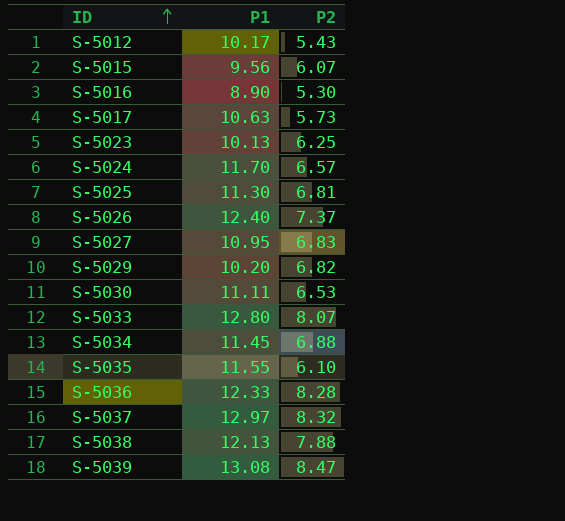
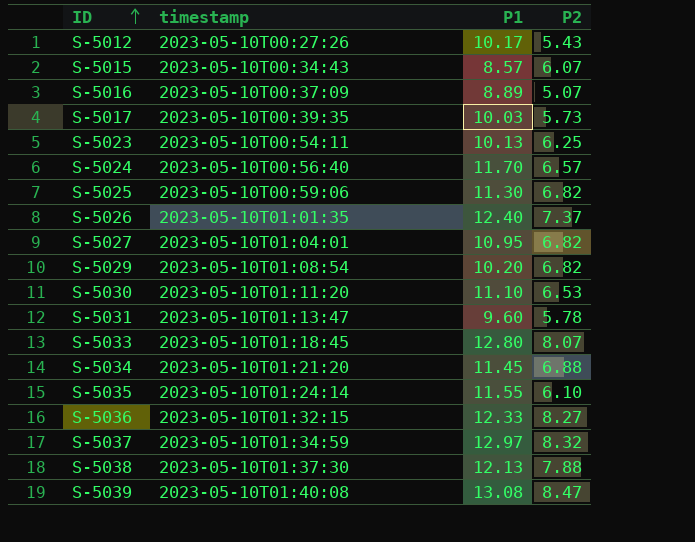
column timestamp | position: none -> 2
S-5015 | P1: 9.56 -> 8.57
S-5016 | P1: 8.90 -> 8.89
S-5016 | P2: 5.30 -> 5.07
S-5017 | P1: 10.63 -> 10.03
S-5025 | P2: 6.81 -> 6.82
S-5027 | P2: 6.83 -> 6.82
S-5030 | P1: 11.11 -> 11.10
row S-5031: none -> 2023-05-10T01:13:47 | 9.60 | 5.78
S-5036 | P2: 8.28 -> 8.27

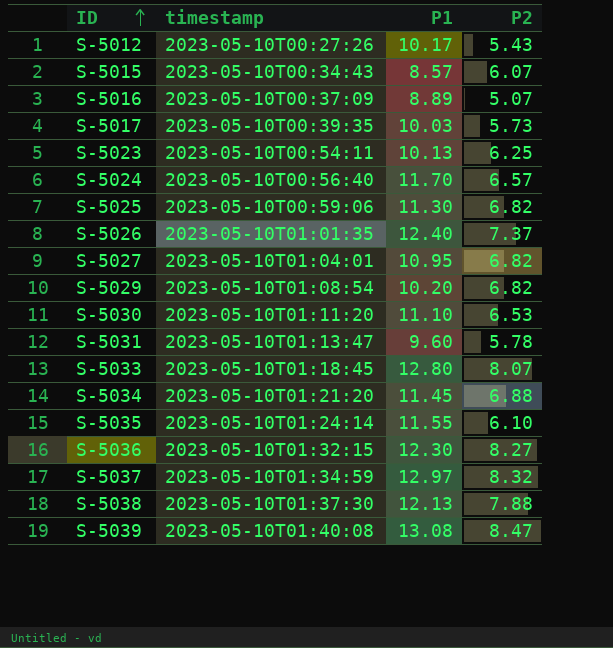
S-5036 | P1: 12.33 -> 12.30

